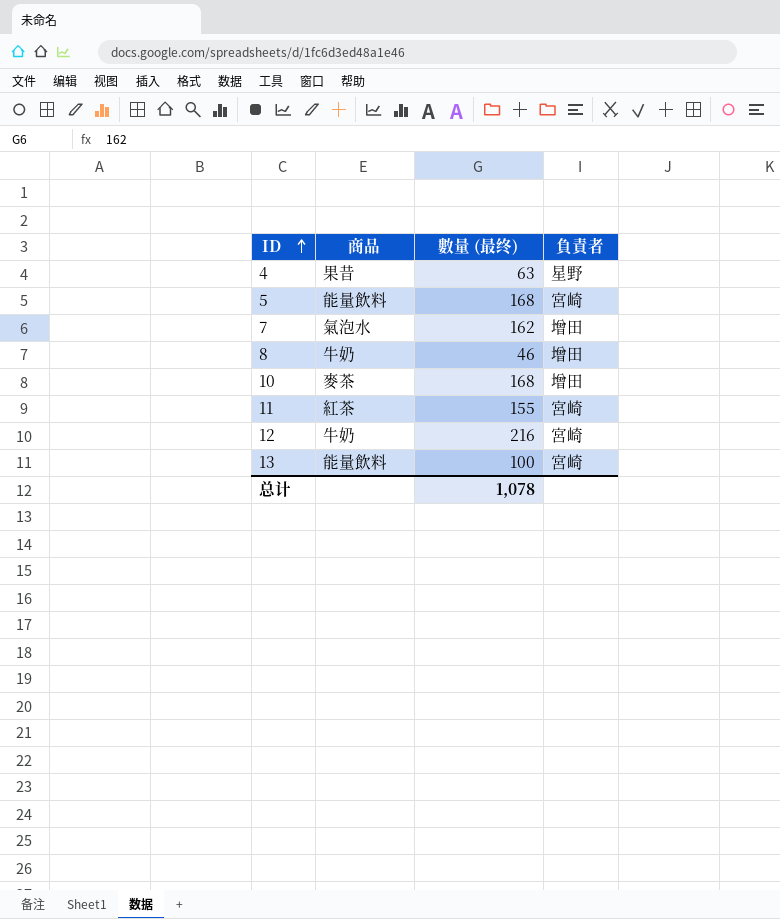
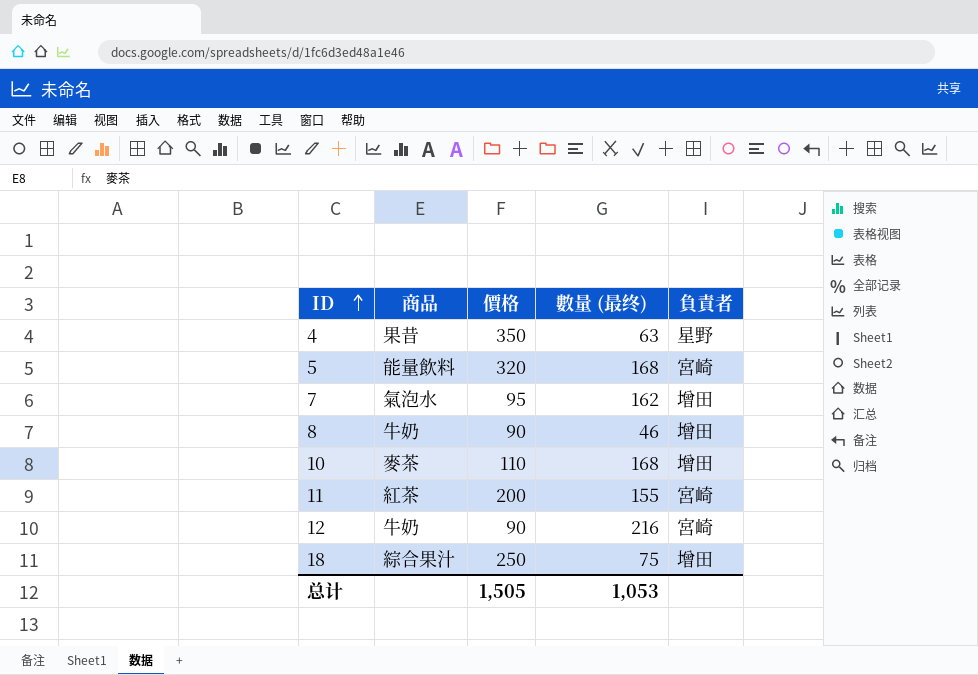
column 價格 | position: none -> 3
row 13: 能量飲料 | 100 | 宮崎 -> none
row 18: none -> 綜合果汁 | 250 | 75 | 增田
总计 | 數量 (最终): 1,078 -> 1,053

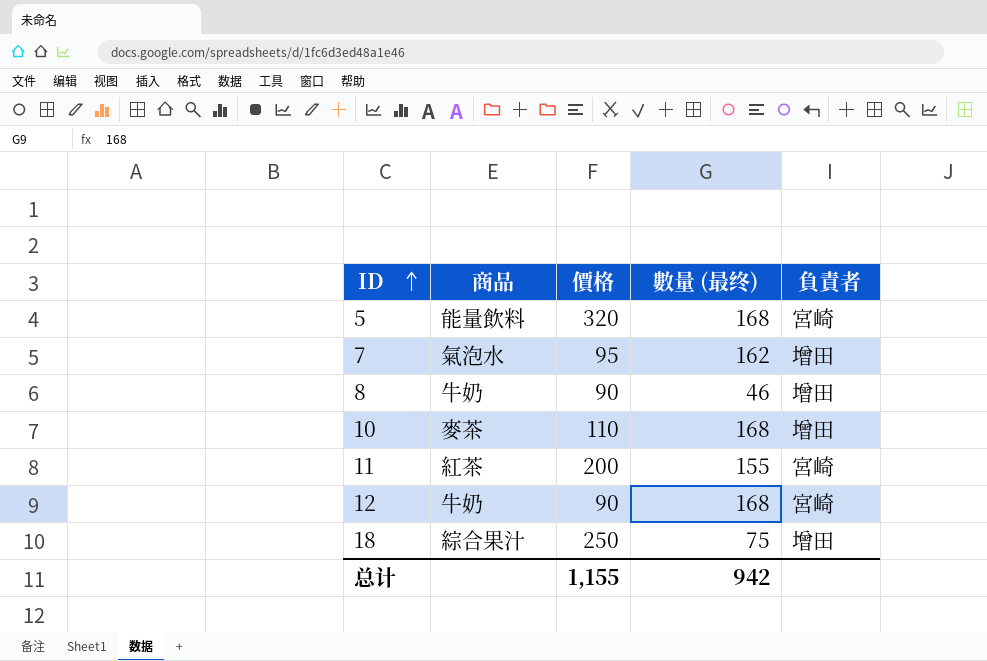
row 4: 果昔 | 350 | 63 | 星野 -> none
12 | 數量 (最终): 216 -> 168
总计 | 價格: 1,505 -> 1,155
总计 | 數量 (最终): 1,053 -> 942

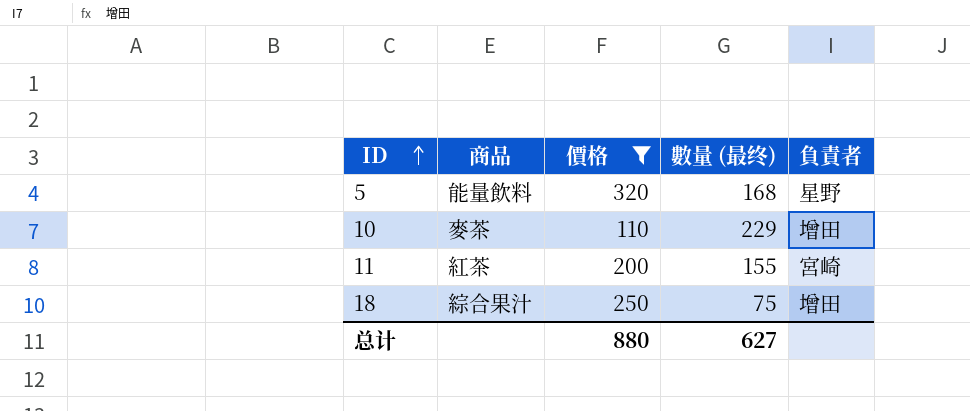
filter: none -> 價格 >= 110
5 | 負責者: 宮崎 -> 星野
10 | 數量 (最终): 168 -> 229
总计 | 價格: 1,155 -> 880
总计 | 數量 (最终): 942 -> 627

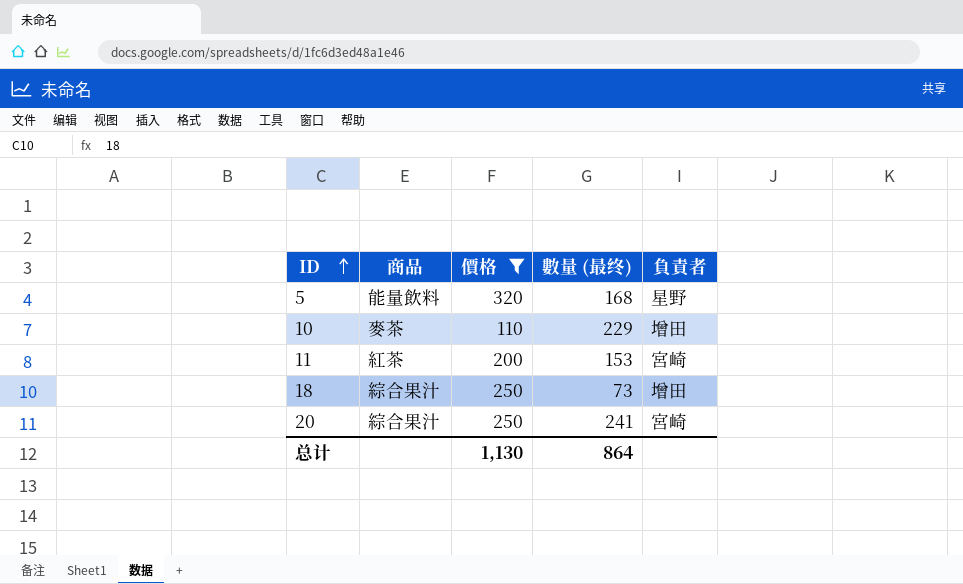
11 | 數量 (最终): 155 -> 153
18 | 數量 (最终): 75 -> 73
row 20: none -> 綜合果汁 | 250 | 241 | 宮崎
总计 | 價格: 880 -> 1,130
总计 | 數量 (最终): 627 -> 864

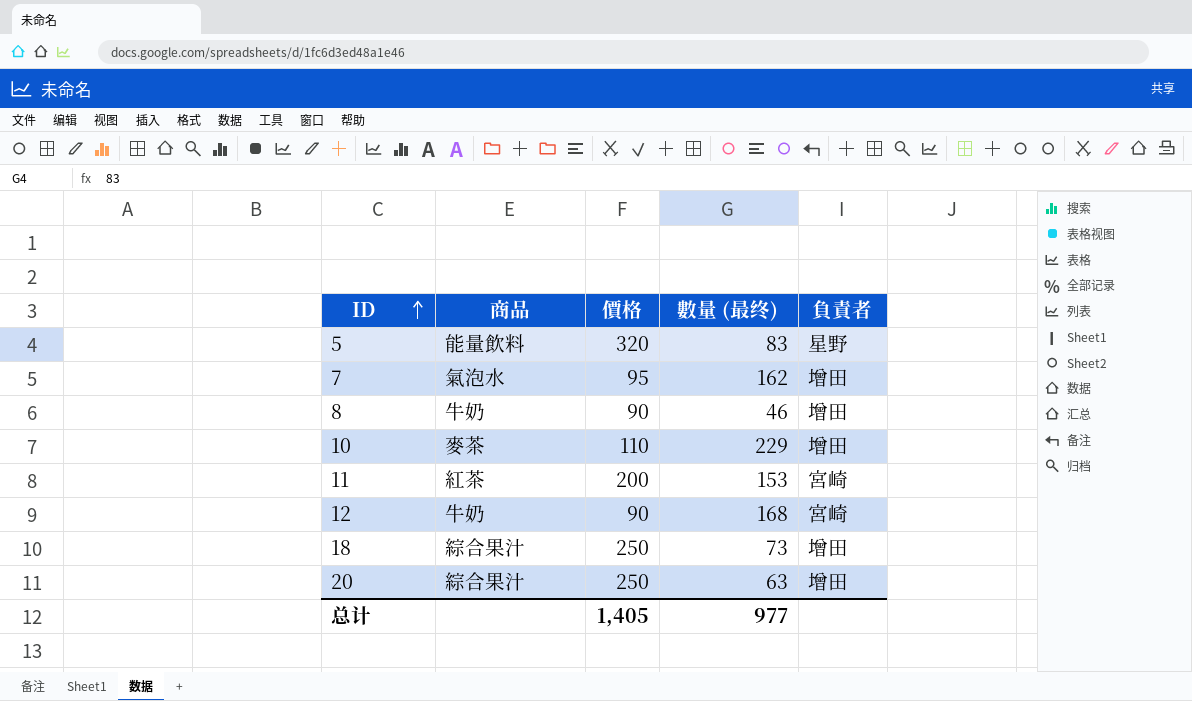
filter: 價格 >= 110 -> none
5 | 數量 (最终): 168 -> 83
20 | 數量 (最终): 241 -> 63
20 | 負責者: 宮崎 -> 增田
总计 | 價格: 1,130 -> 1,405
总计 | 數量 (最终): 864 -> 977

